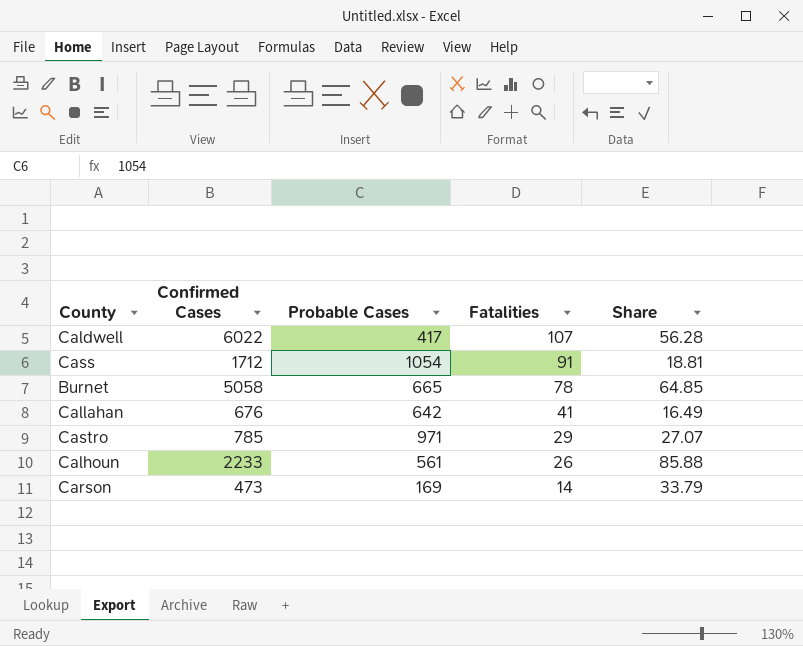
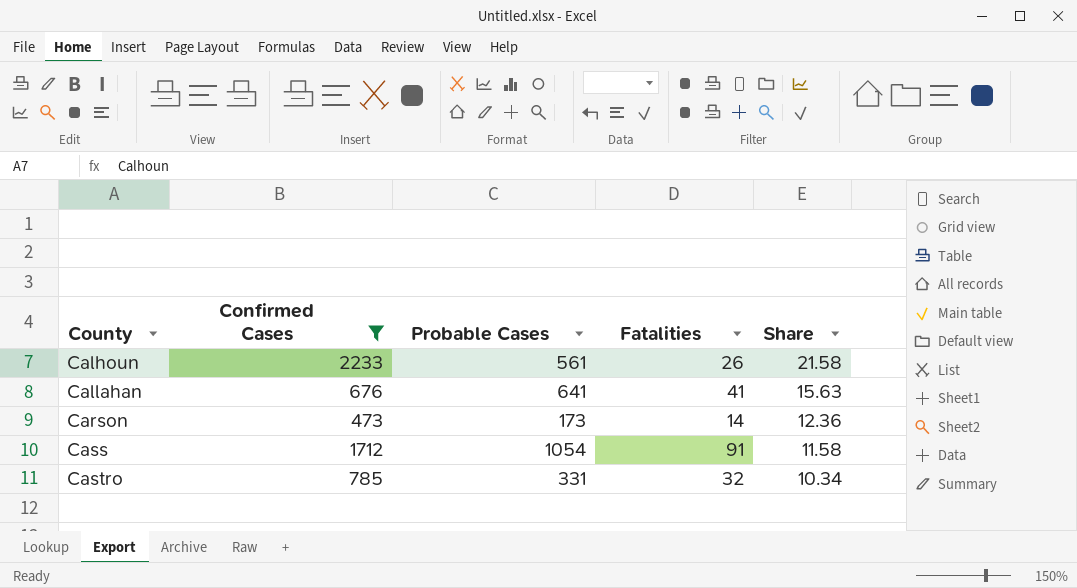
filter: none -> Confirmed Cases <= 2233
row order: Fatalities descending -> County ascending
column Share | formula: [Confirmed Cases] / [Fatalities] -> [Probable Cases] / [Fatalities]
Callahan | Probable Cases: 642 -> 641
Carson | Probable Cases: 169 -> 173
Castro | Probable Cases: 971 -> 331
Castro | Fatalities: 29 -> 32

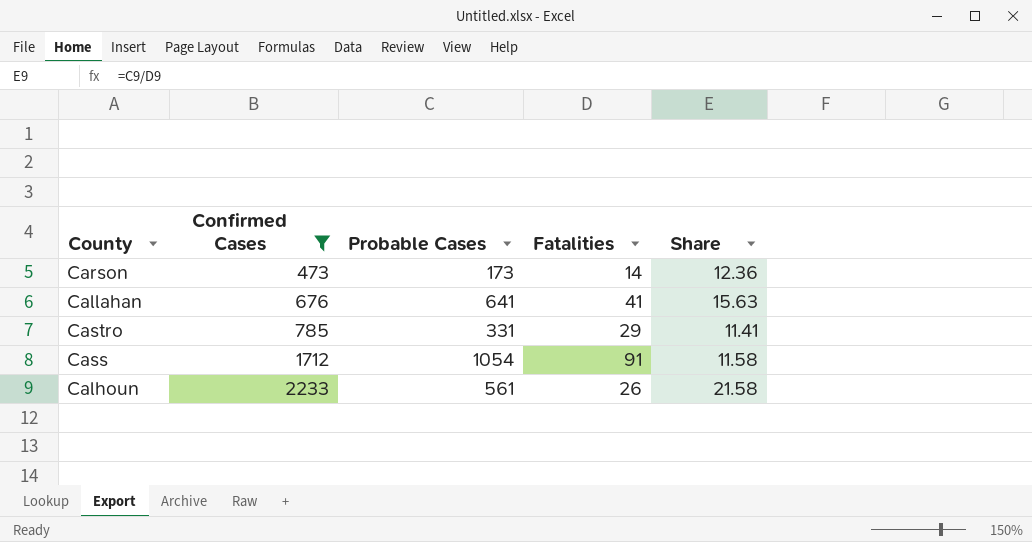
row order: County ascending -> Confirmed Cases ascending
Castro | Fatalities: 32 -> 29
Castro | Share: 10.34 -> 11.41

